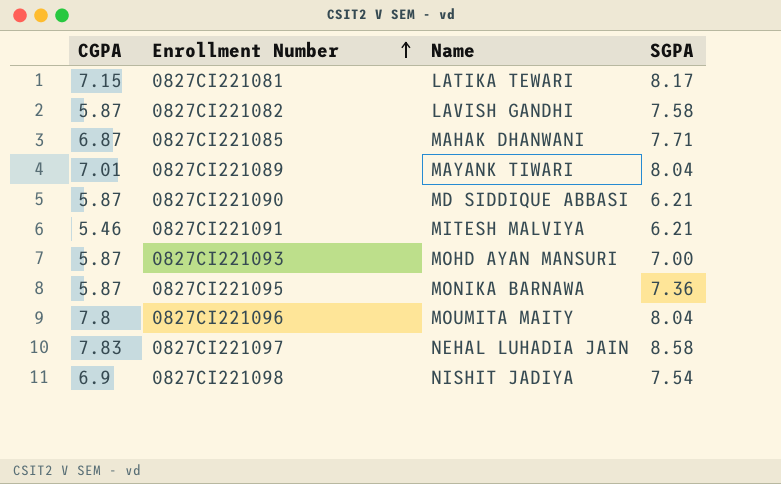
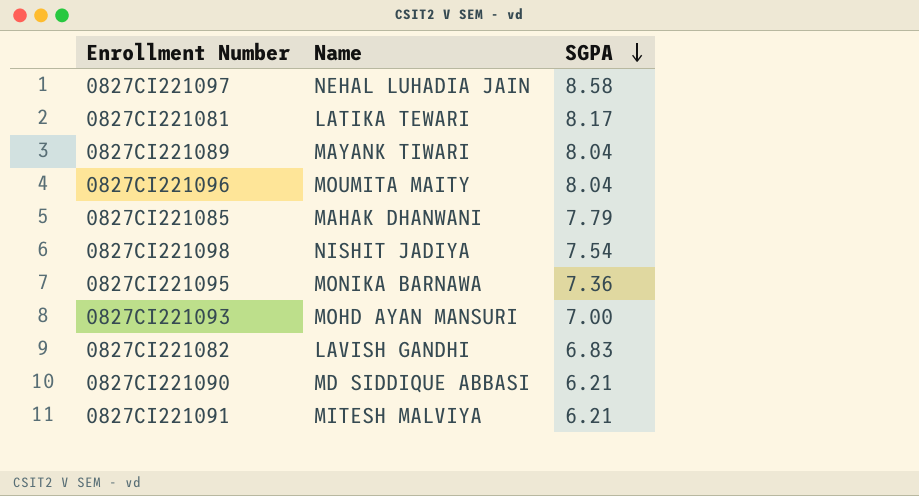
row order: Enrollment Number ascending -> SGPA descending
column CGPA | position: 1 -> none
0827CI221085 | SGPA: 7.71 -> 7.79
0827CI221082 | SGPA: 7.58 -> 6.83

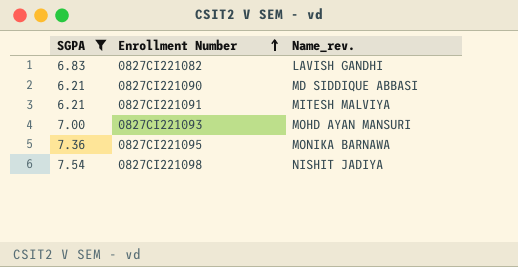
filter: none -> SGPA <= 7.54
row order: SGPA descending -> Enrollment Number ascending
column SGPA | position: 3 -> 1
column name: Name -> Name_rev.

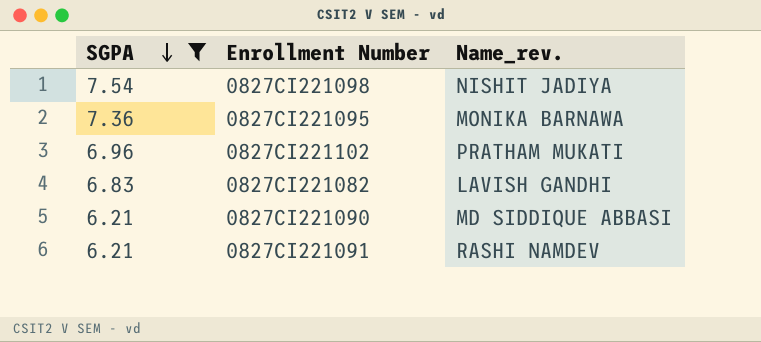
row order: Enrollment Number ascending -> SGPA descending
row 0827CI221093: 7.00 | MOHD AYAN MANSURI -> none
row 0827CI221102: none -> 6.96 | PRATHAM MUKATI
0827CI221091 | Name_rev.: MITESH MALVIYA -> RASHI NAMDEV

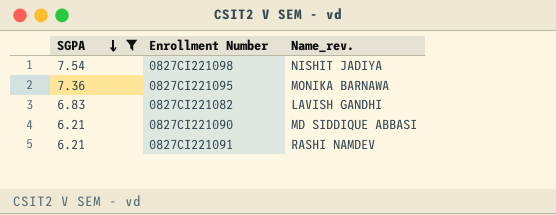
row 0827CI221102: 6.96 | PRATHAM MUKATI -> none

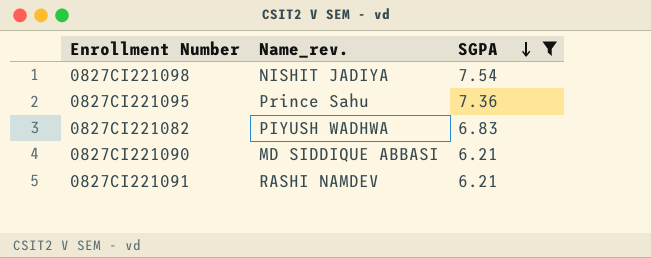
column SGPA | position: 1 -> 3
0827CI221095 | Name_rev.: MONIKA BARNAWA -> Prince Sahu
0827CI221082 | Name_rev.: LAVISH GANDHI -> PIYUSH WADHWA

